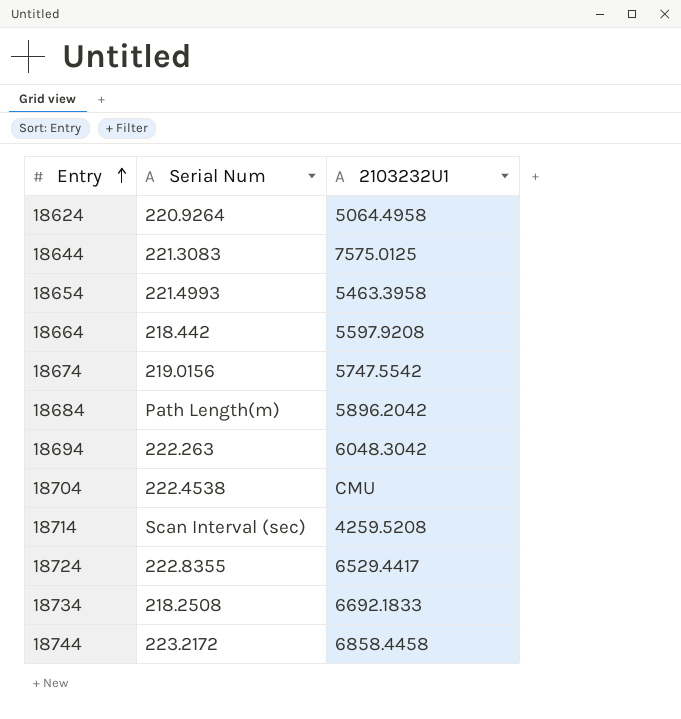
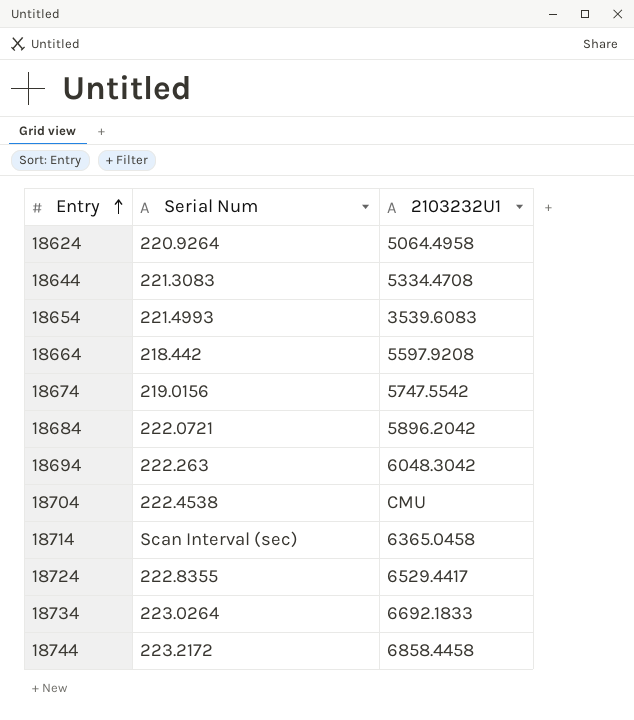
18644 | 2103232U1: 7575.0125 -> 5334.4708
18654 | 2103232U1: 5463.3958 -> 3539.6083
18684 | Serial Num: Path Length(m) -> 222.0721
18714 | 2103232U1: 4259.5208 -> 6365.0458
18734 | Serial Num: 218.2508 -> 223.0264

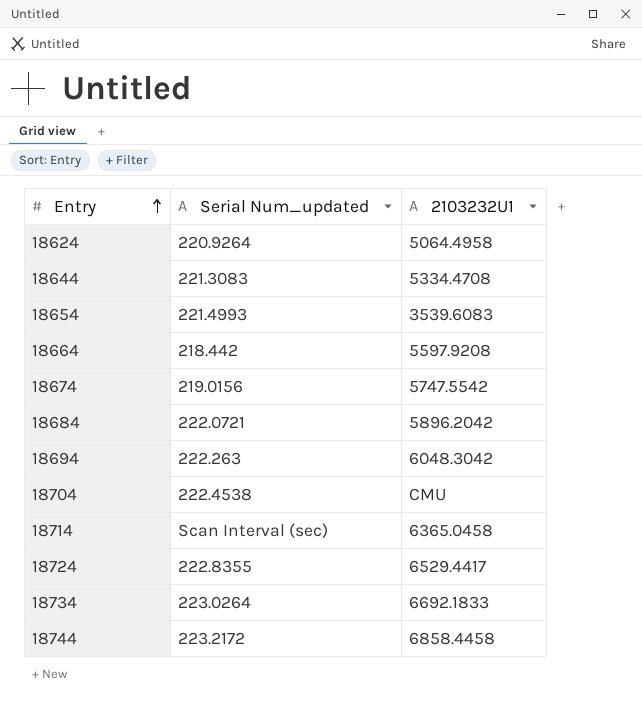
column name: Serial Num -> Serial Num_updated

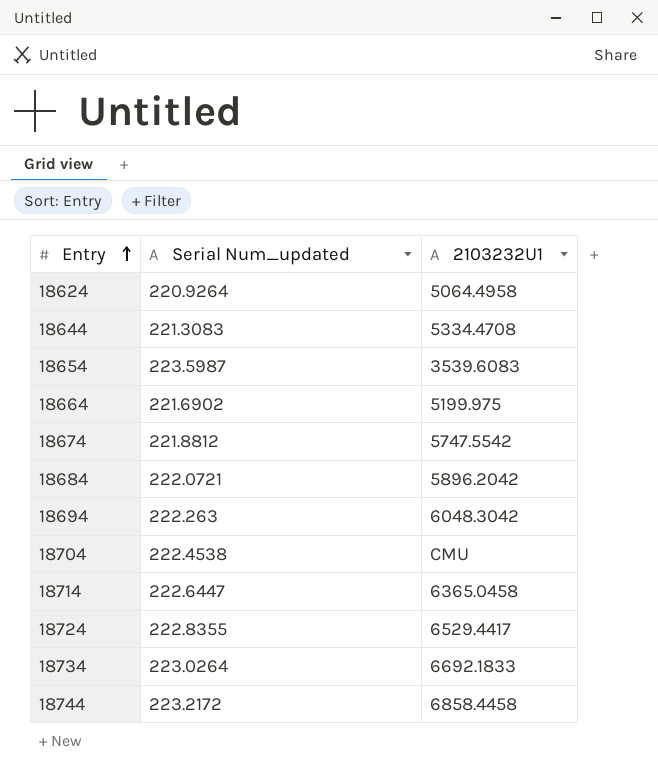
18654 | Serial Num_updated: 221.4993 -> 223.5987
18664 | Serial Num_updated: 218.442 -> 221.6902
18664 | 2103232U1: 5597.9208 -> 5199.975
18674 | Serial Num_updated: 219.0156 -> 221.8812
18714 | Serial Num_updated: Scan Interval (sec) -> 222.6447

